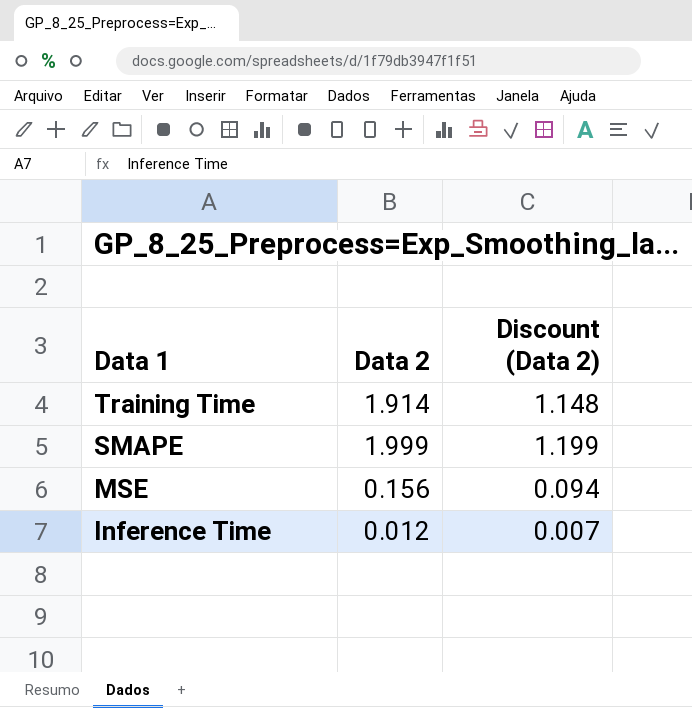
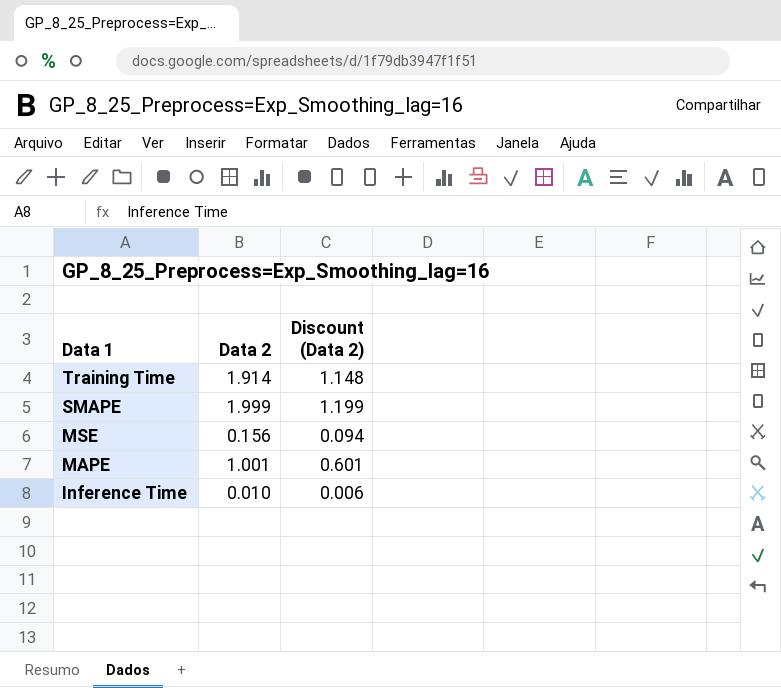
row MAPE: none -> 1.001 | 0.601
Inference Time | Data 2: 0.012 -> 0.010
Inference Time | Discount (Data 2): 0.007 -> 0.006

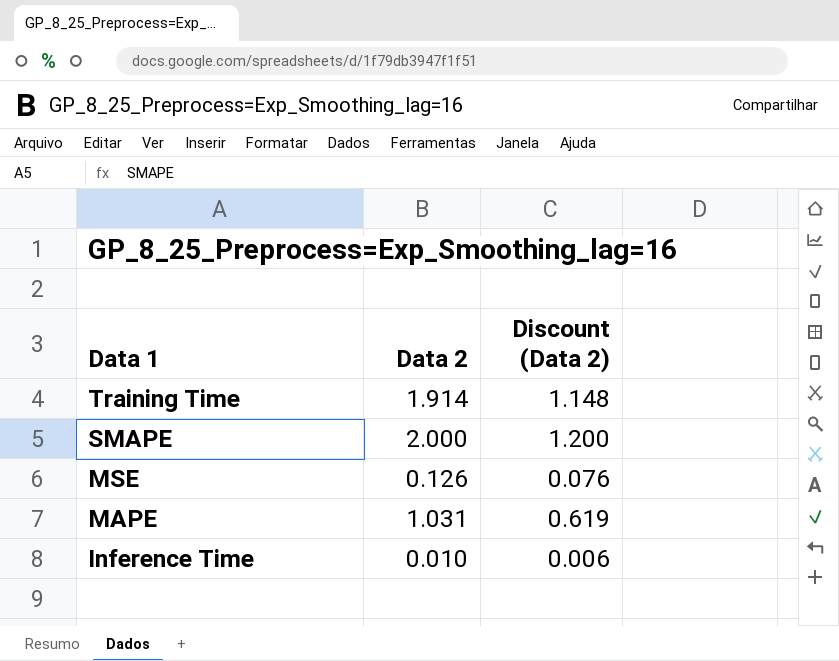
SMAPE | Data 2: 1.999 -> 2.000
SMAPE | Discount (Data 2): 1.199 -> 1.200
MSE | Data 2: 0.156 -> 0.126
MSE | Discount (Data 2): 0.094 -> 0.076
MAPE | Data 2: 1.001 -> 1.031
MAPE | Discount (Data 2): 0.601 -> 0.619

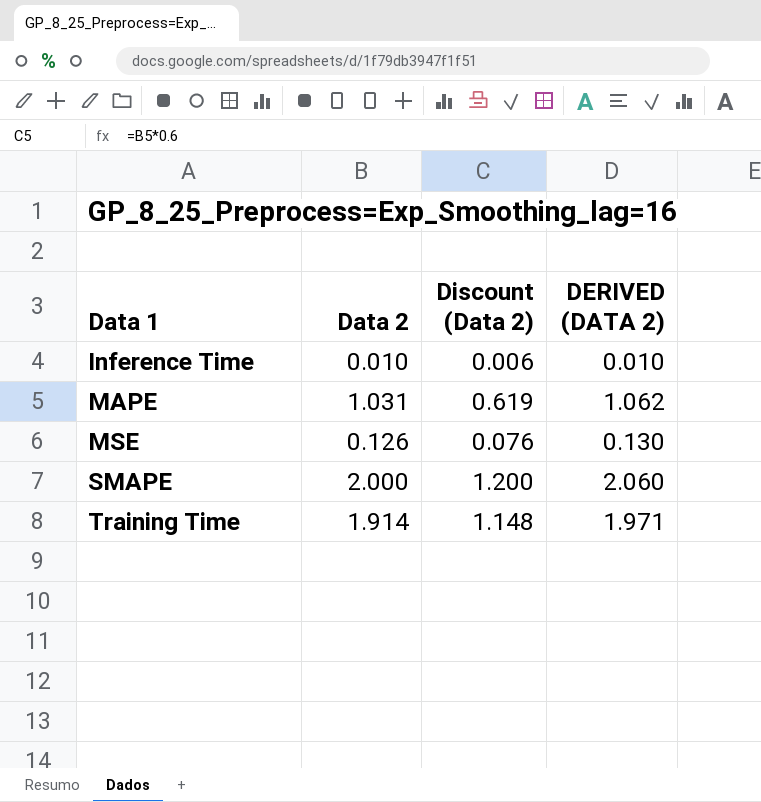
row order: Data 1 descending -> Data 1 ascending
column DERIVED (DATA 2) | formula: none -> [Data 2] * 1.03

